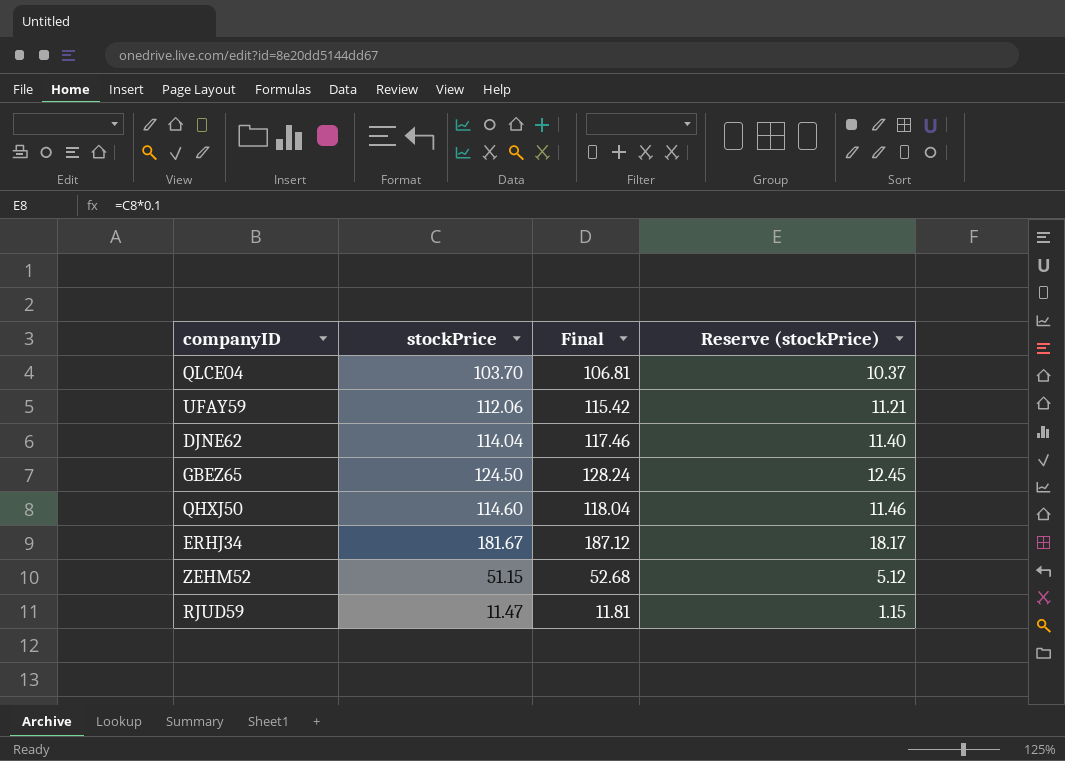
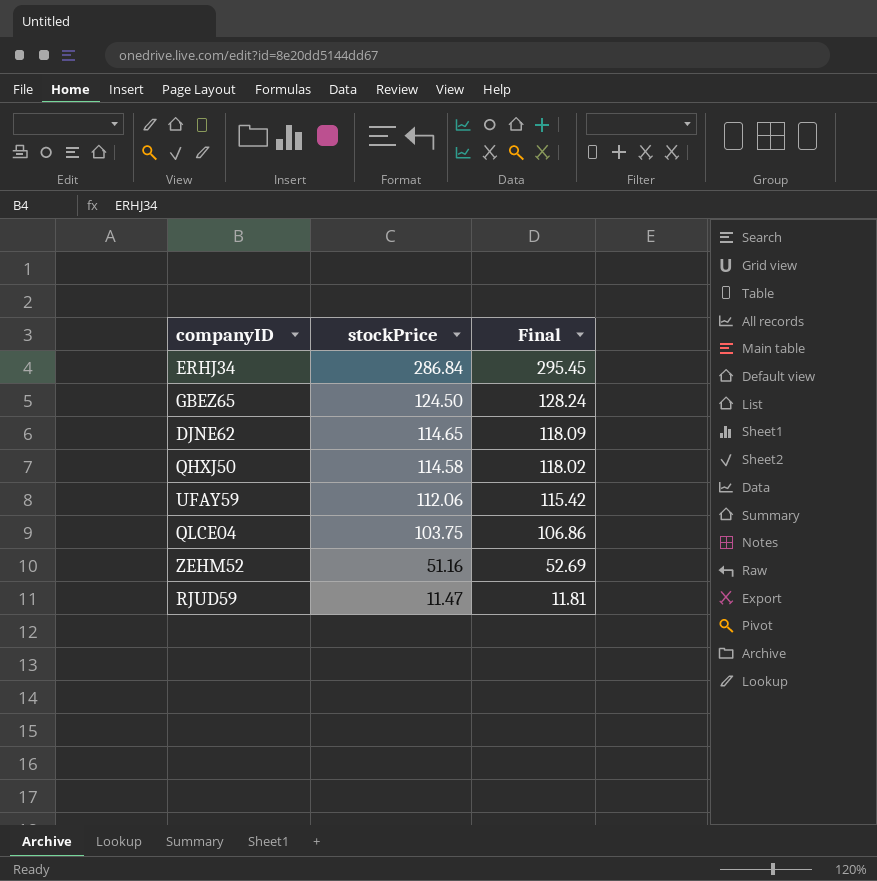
row order: none -> stockPrice descending
column Reserve (stockPrice) | formula: [stockPrice] * 0.1 -> none
ERHJ34 | stockPrice: 181.67 -> 286.84
ERHJ34 | Final: 187.12 -> 295.45
DJNE62 | stockPrice: 114.04 -> 114.65
DJNE62 | Final: 117.46 -> 118.09
QHXJ50 | stockPrice: 114.60 -> 114.58
QHXJ50 | Final: 118.04 -> 118.02
QLCE04 | stockPrice: 103.70 -> 103.75
QLCE04 | Final: 106.81 -> 106.86
ZEHM52 | stockPrice: 51.15 -> 51.16
ZEHM52 | Final: 52.68 -> 52.69

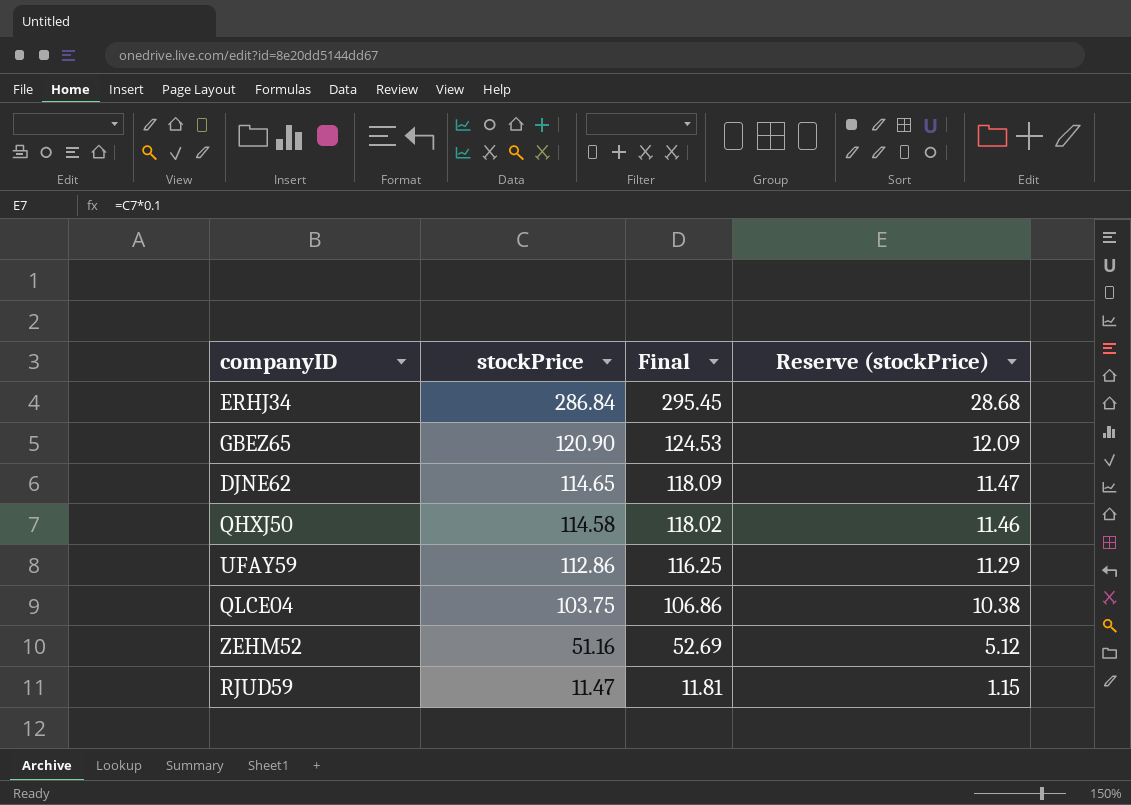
column Reserve (stockPrice) | formula: none -> [stockPrice] * 0.1
GBEZ65 | stockPrice: 124.50 -> 120.90
GBEZ65 | Final: 128.24 -> 124.53
UFAY59 | stockPrice: 112.06 -> 112.86
UFAY59 | Final: 115.42 -> 116.25

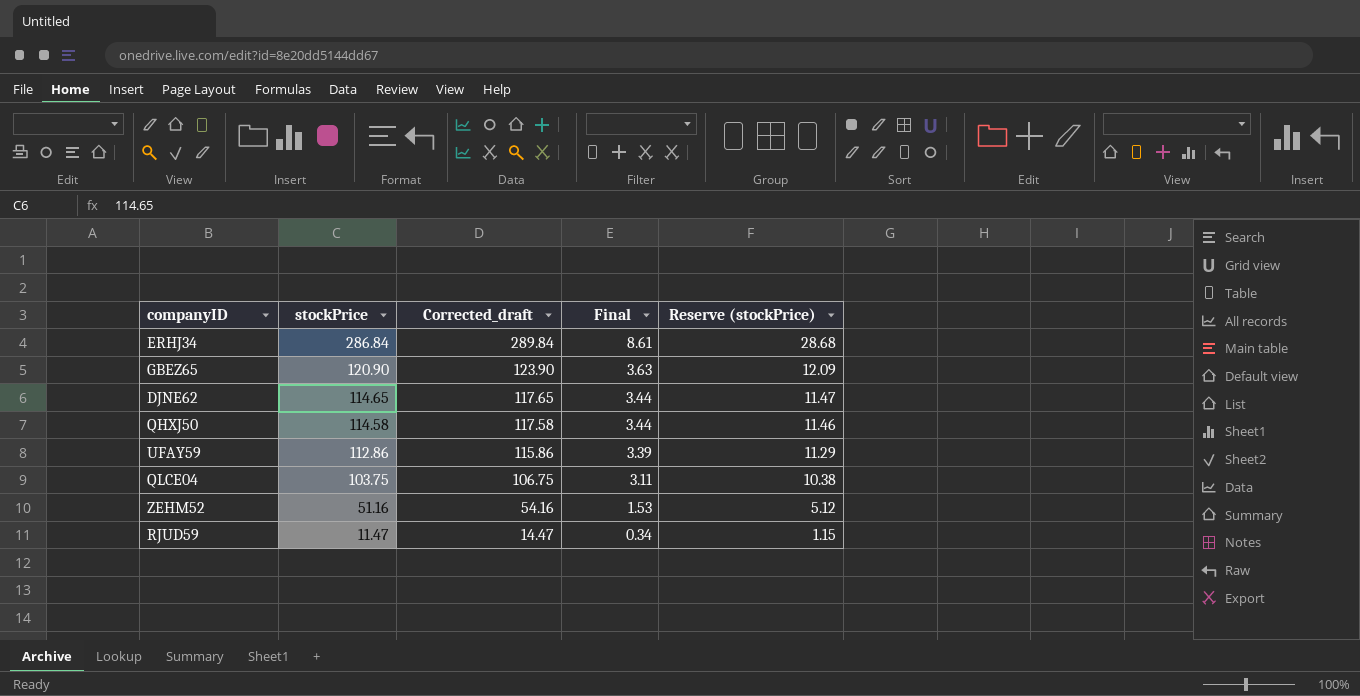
column Corrected_draft | formula: none -> [stockPrice] + 3
column Final | formula: [stockPrice] * 1.03 -> [stockPrice] * 0.03

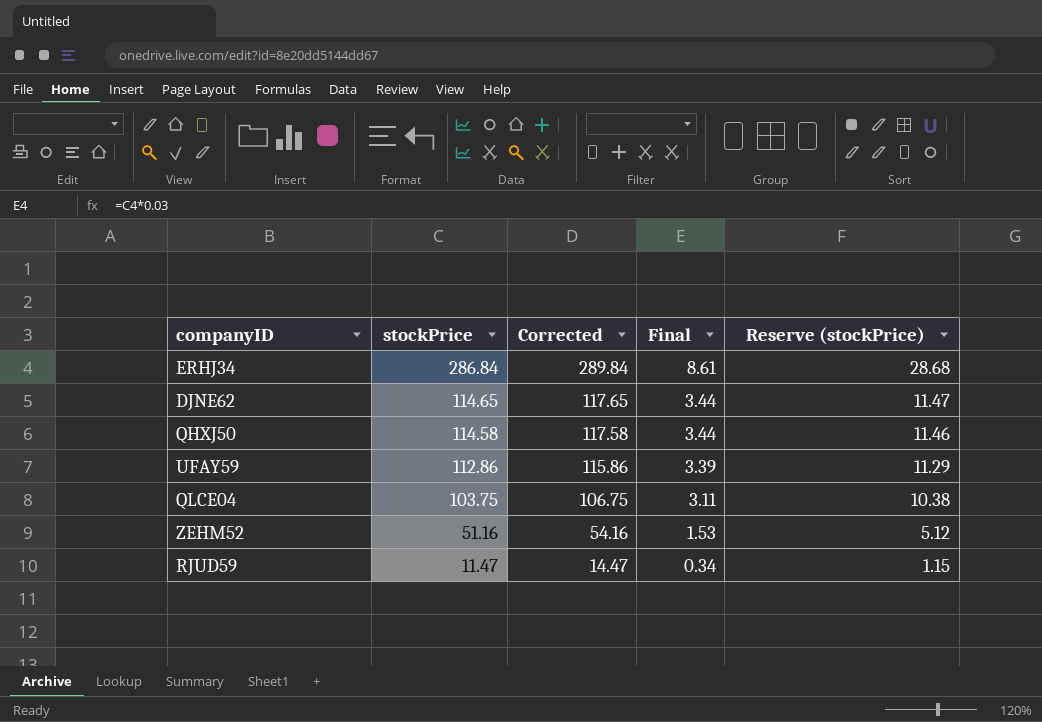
column name: Corrected_draft -> Corrected
row GBEZ65: 120.90 | 123.90 | 3.63 | 12.09 -> none

